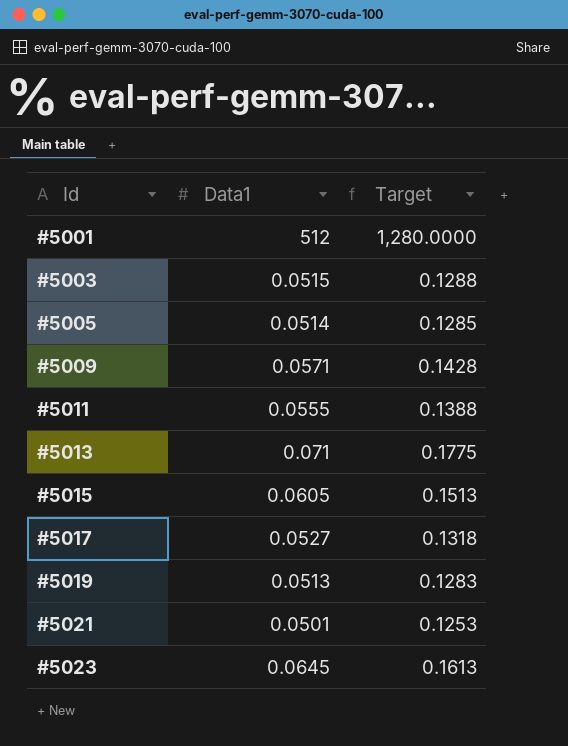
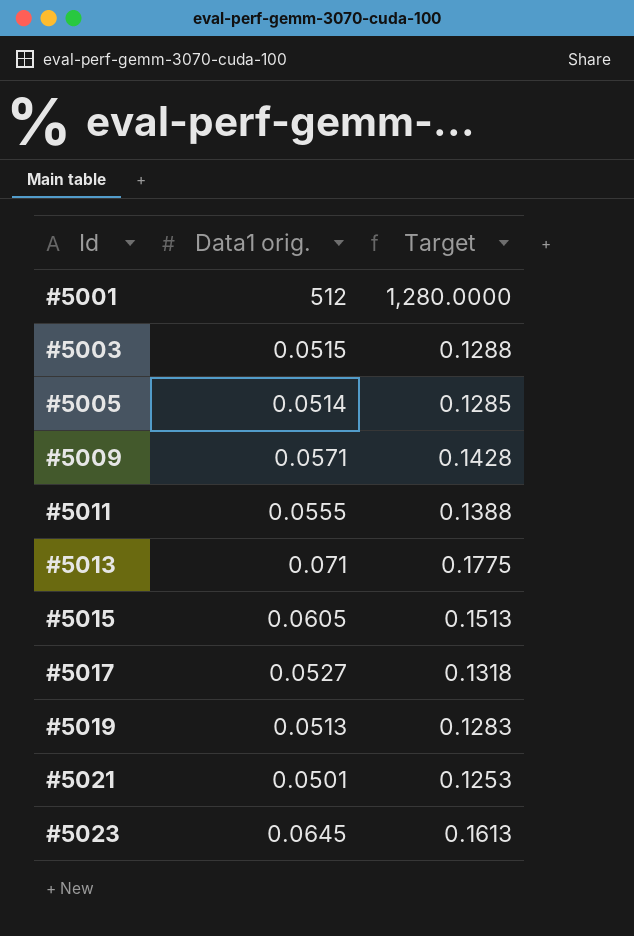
column name: Data1 -> Data1 orig.

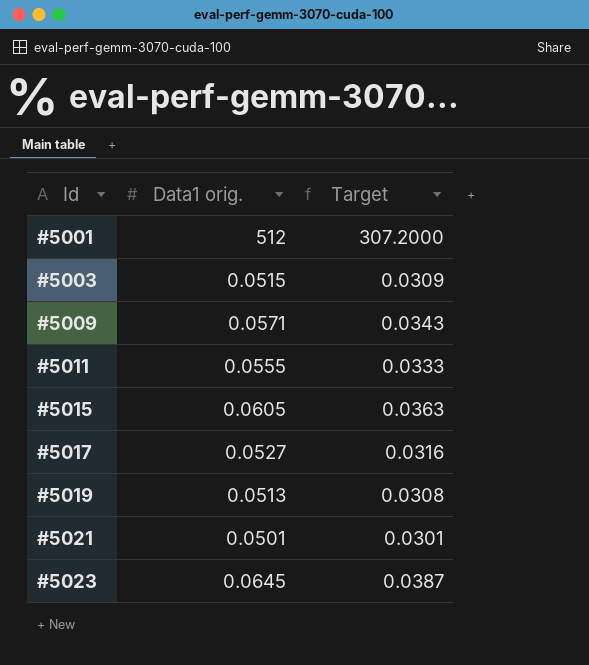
column Target | formula: [Data1 orig.] * 2.5 -> [Data1 orig.] * 0.6
row #5005: 0.0514 | 0.1285 -> none
row #5013: 0.071 | 0.1775 -> none

